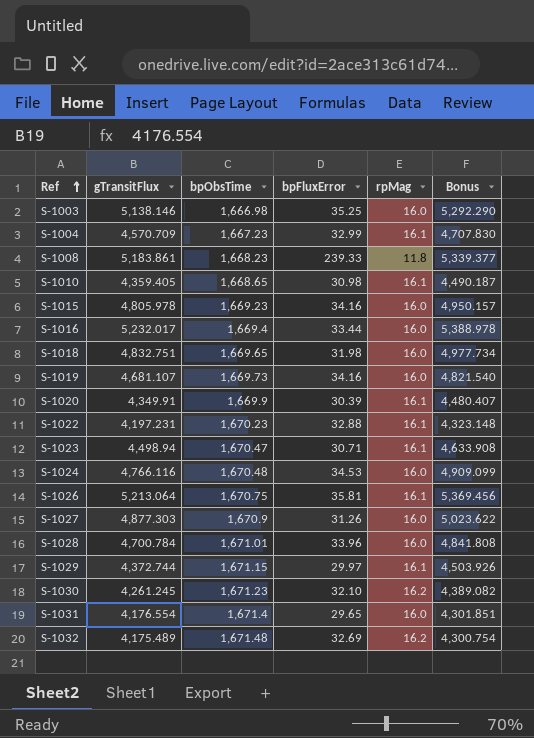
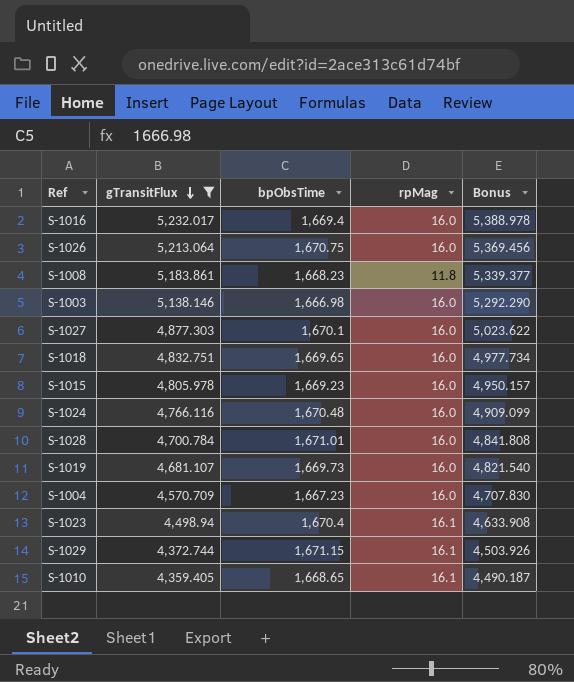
filter: none -> gTransitFlux >= 4,359.405
row order: Ref ascending -> gTransitFlux descending
column bpFluxError | position: 4 -> none
S-1026 | rpMag: 16.1 -> 16.0
S-1027 | bpObsTime: 1,670.9 -> 1,670.1
S-1004 | rpMag: 16.1 -> 16.0
S-1023 | bpObsTime: 1,670.47 -> 1,670.4

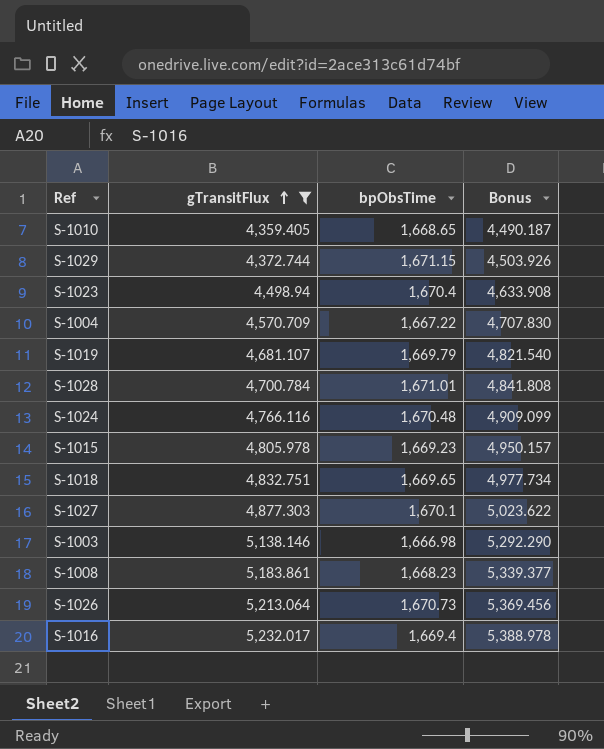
row order: gTransitFlux descending -> gTransitFlux ascending
column rpMag | position: 4 -> none
S-1004 | bpObsTime: 1,667.23 -> 1,667.22
S-1019 | bpObsTime: 1,669.73 -> 1,669.79
S-1026 | bpObsTime: 1,670.75 -> 1,670.73

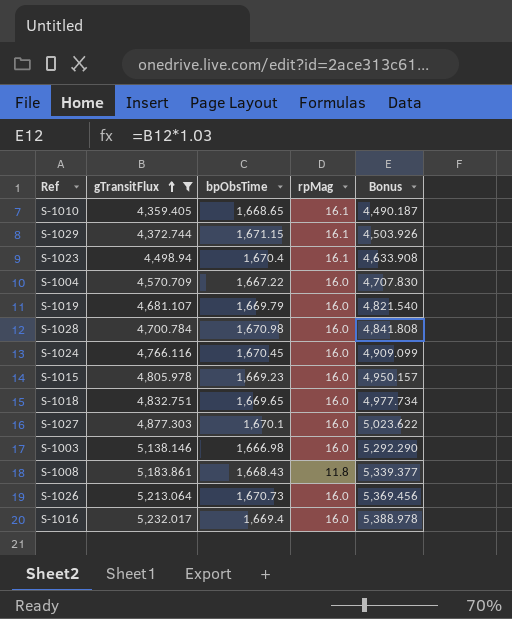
column rpMag | position: none -> 4
S-1028 | bpObsTime: 1,671.01 -> 1,670.98
S-1024 | bpObsTime: 1,670.48 -> 1,670.45
S-1008 | bpObsTime: 1,668.23 -> 1,668.43

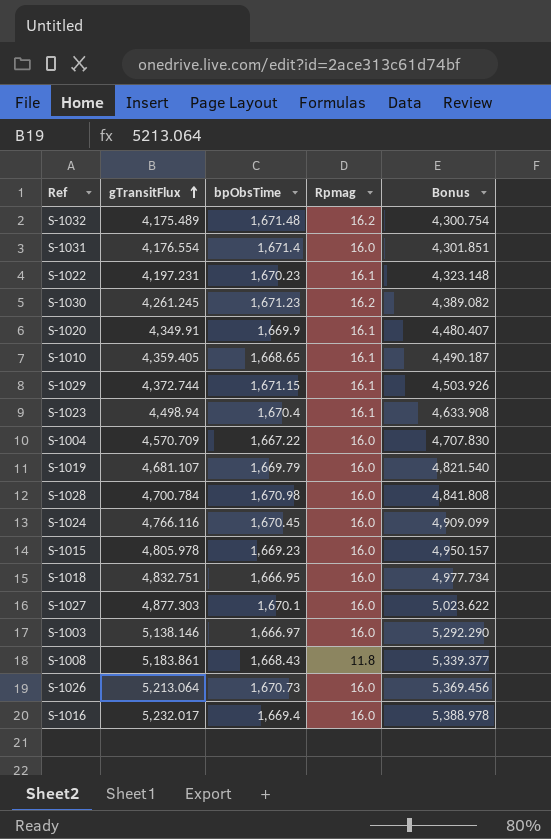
filter: gTransitFlux >= 4,359.405 -> none
column name: rpMag -> Rpmag
S-1018 | bpObsTime: 1,669.65 -> 1,666.95
S-1003 | bpObsTime: 1,666.98 -> 1,666.97

